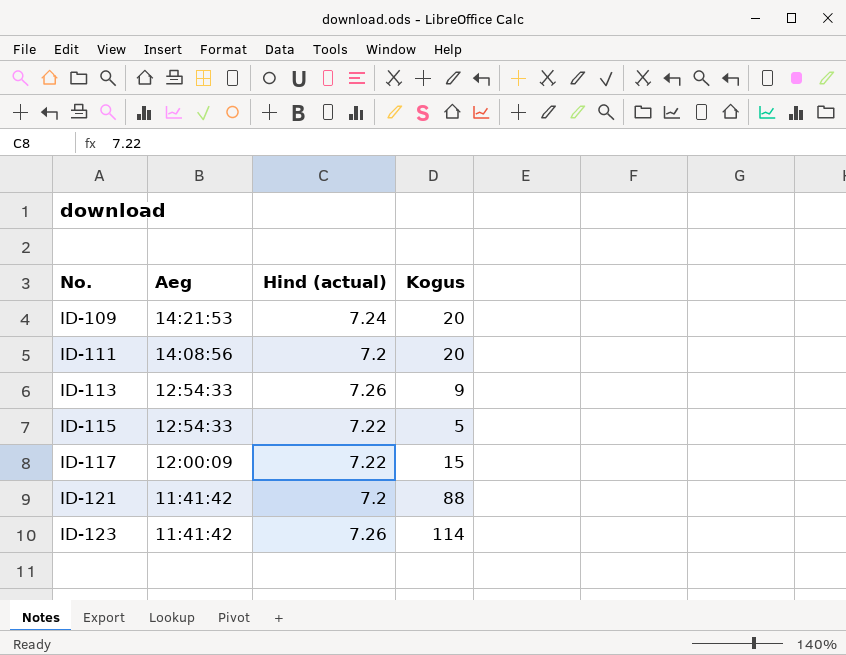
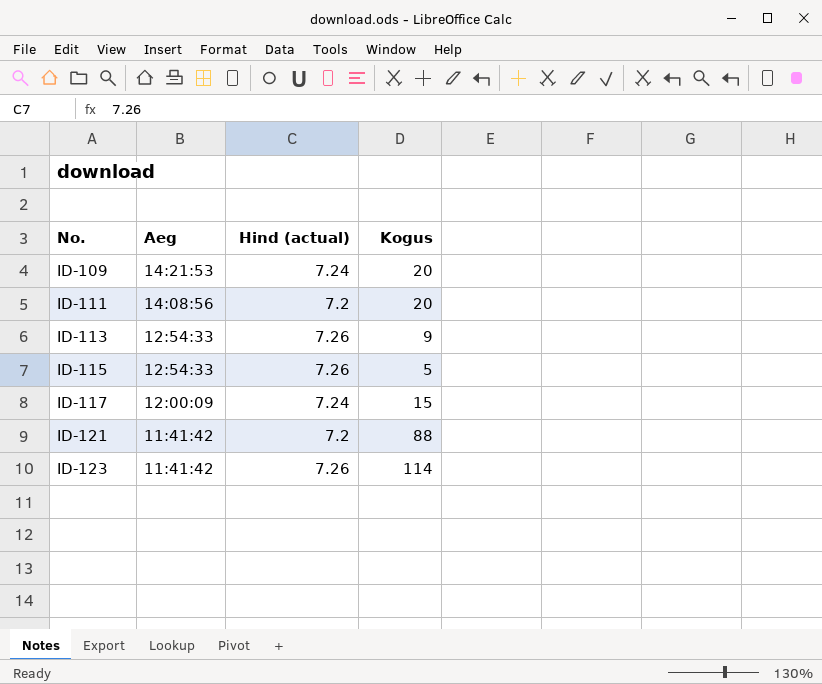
ID-115 | Hind (actual): 7.22 -> 7.26
ID-117 | Hind (actual): 7.22 -> 7.24

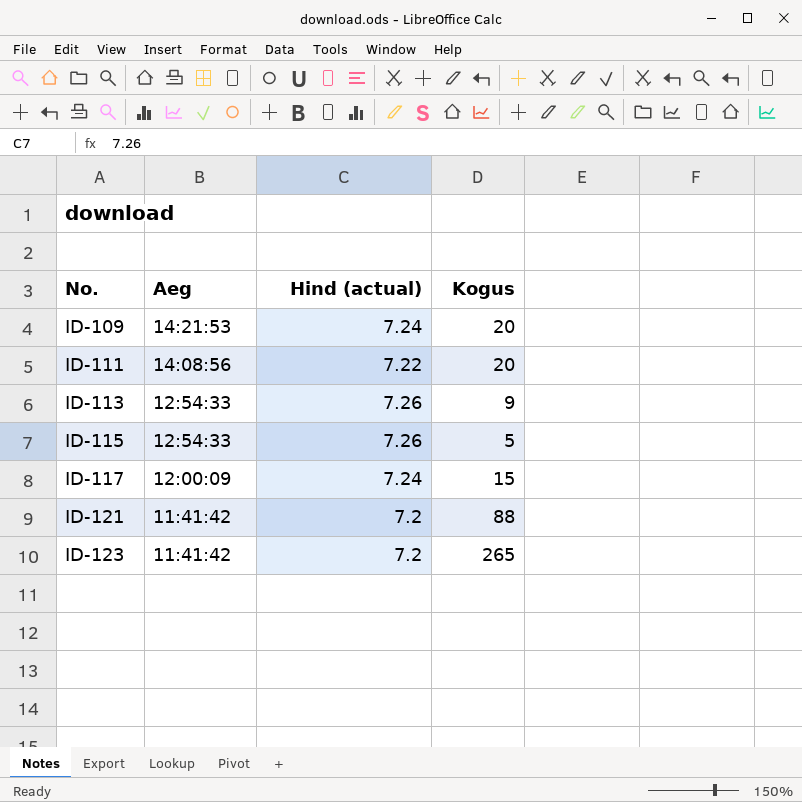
ID-111 | Hind (actual): 7.2 -> 7.22
ID-123 | Hind (actual): 7.26 -> 7.2
ID-123 | Kogus: 114 -> 265

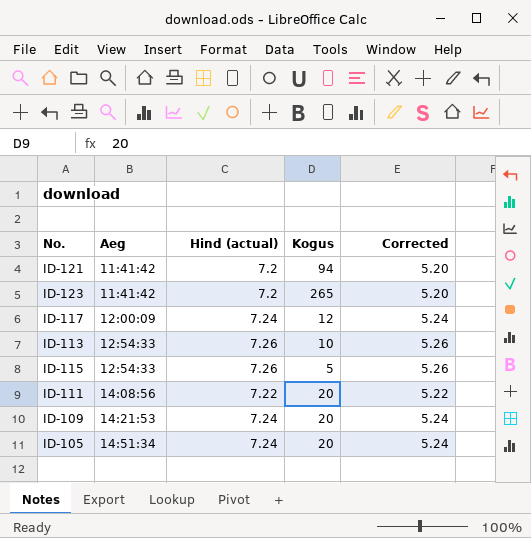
row order: No. ascending -> Aeg ascending
column Corrected | formula: none -> [Hind (actual)] - 2
ID-121 | Kogus: 88 -> 94
ID-117 | Kogus: 15 -> 12
ID-113 | Kogus: 9 -> 10
row ID-105: none -> 14:51:34 | 7.24 | 20 | 5.24

